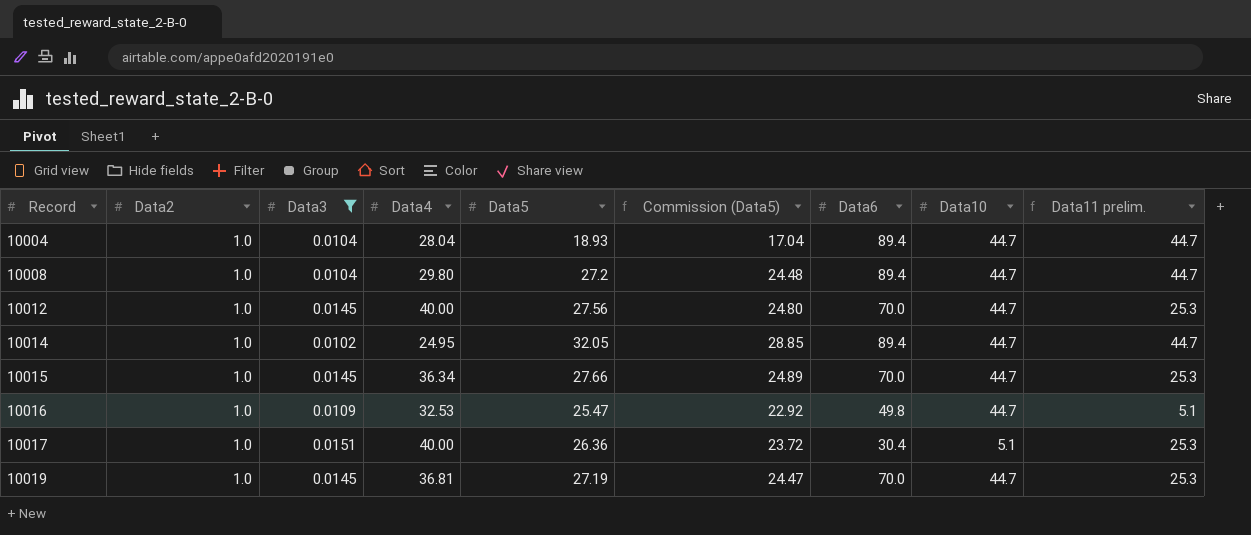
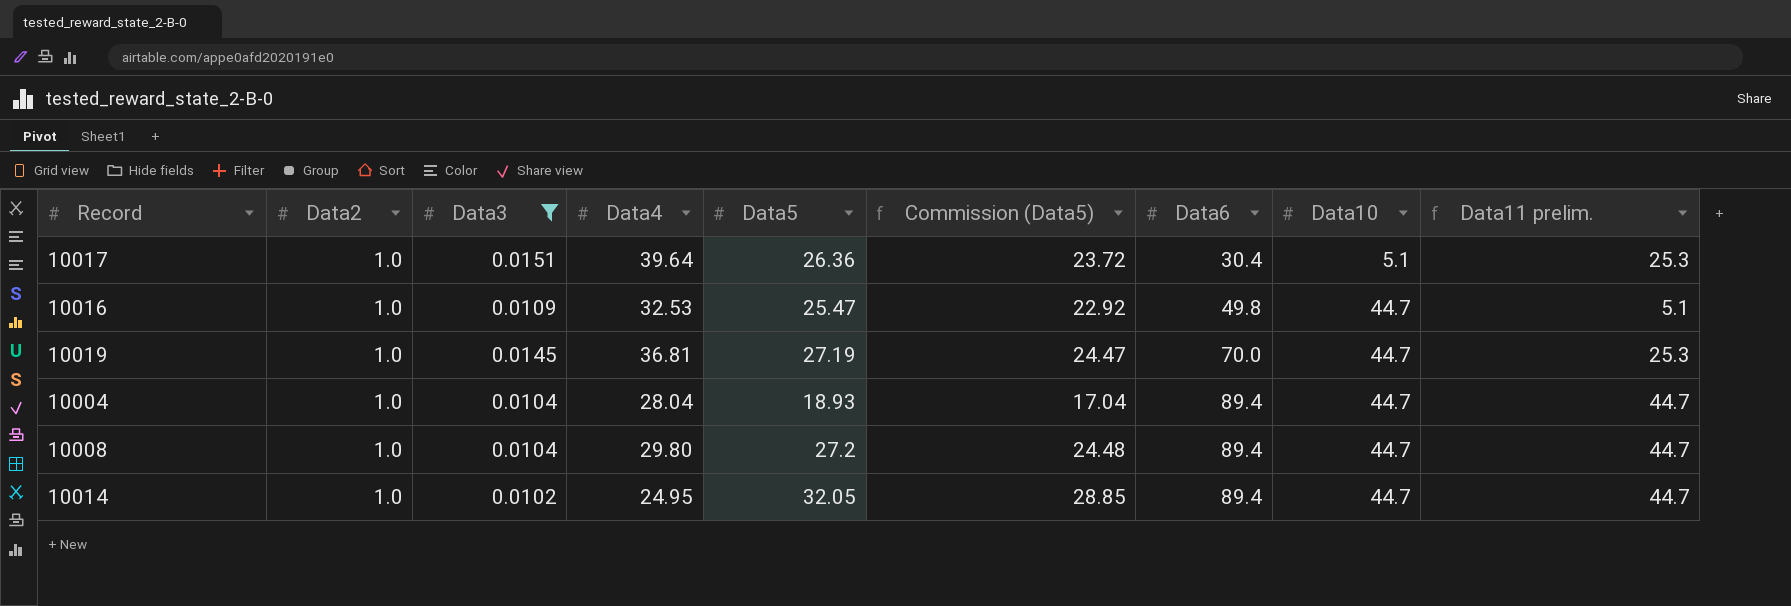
row order: Record ascending -> Data6 ascending
row 10012: 1.0 | 0.0145 | 40.00 | 27.56 | 24.80 | 70.0 | 44.7 | 25.3 -> none
row 10015: 1.0 | 0.0145 | 36.34 | 27.66 | 24.89 | 70.0 | 44.7 | 25.3 -> none
10017 | Data4: 40.00 -> 39.64

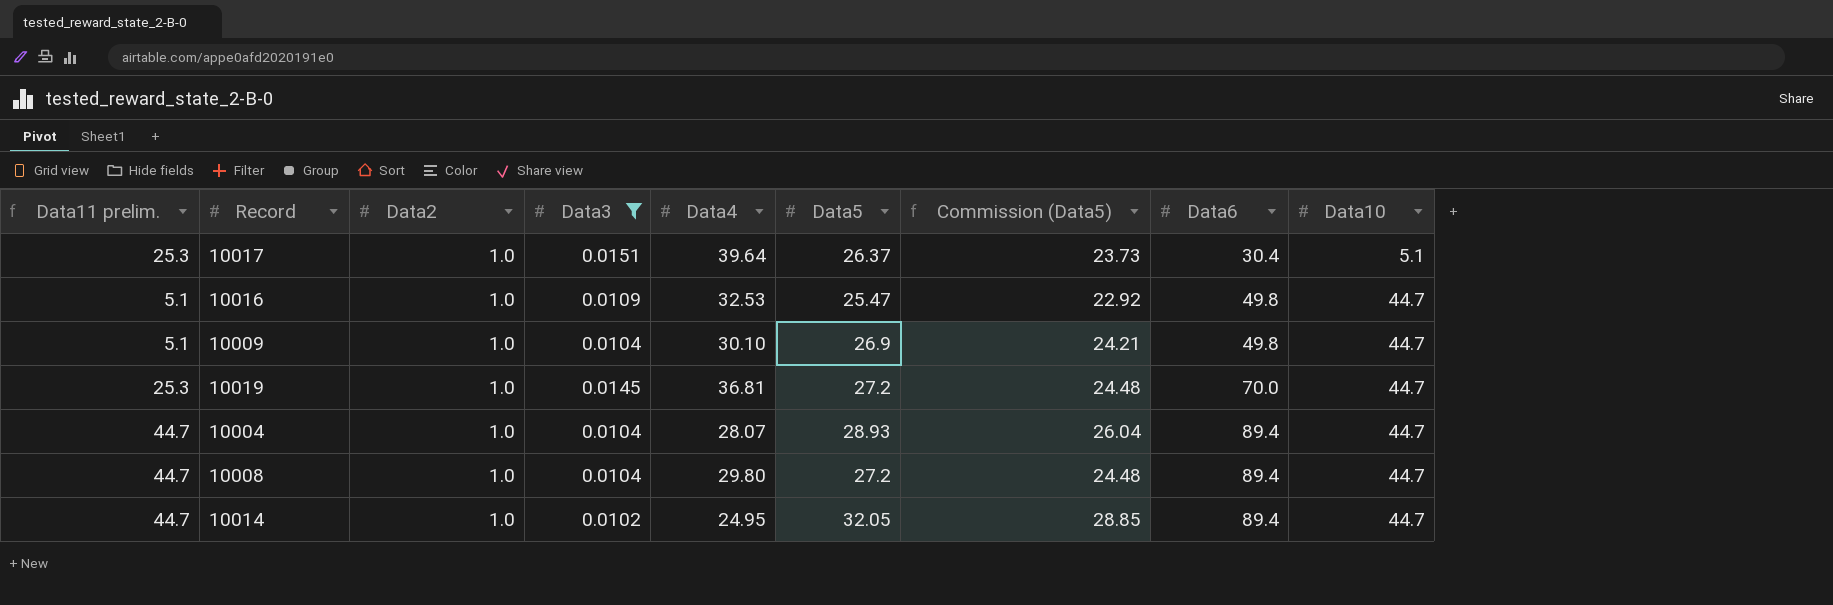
column Data11 prelim. | position: 9 -> 1
10017 | Data5: 26.36 -> 26.37
10017 | Commission (Data5): 23.72 -> 23.73
row 10009: none -> 5.1 | 1.0 | 0.0104 | 30.10 | 26.9 | 24.21 | 49.8 | 44.7
10019 | Data5: 27.19 -> 27.2
10019 | Commission (Data5): 24.47 -> 24.48
10004 | Data4: 28.04 -> 28.07
10004 | Data5: 18.93 -> 28.93
10004 | Commission (Data5): 17.04 -> 26.04

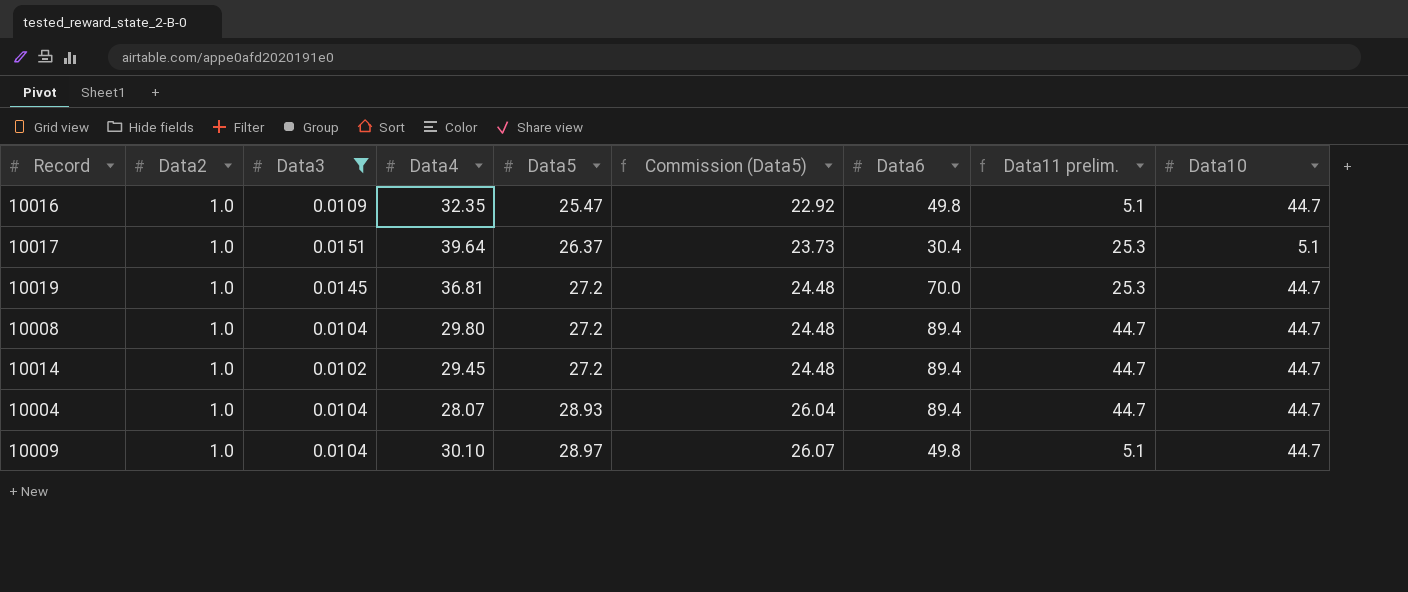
row order: Data6 ascending -> Data5 ascending
column Data11 prelim. | position: 1 -> 8
10016 | Data4: 32.53 -> 32.35
10014 | Data4: 24.95 -> 29.45
10014 | Data5: 32.05 -> 27.2
10014 | Commission (Data5): 28.85 -> 24.48
10009 | Data5: 26.9 -> 28.97
10009 | Commission (Data5): 24.21 -> 26.07

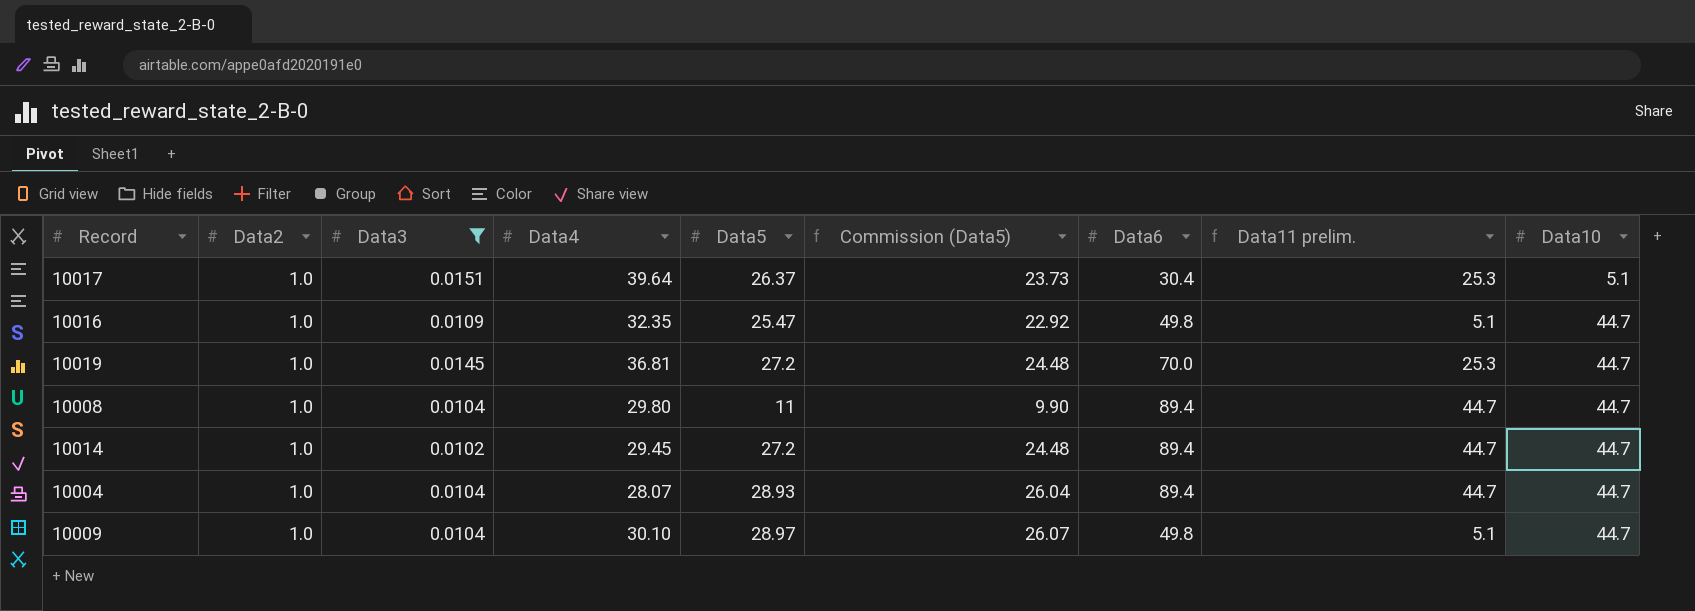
row order: Data5 ascending -> Data10 ascending
10008 | Data5: 27.2 -> 11
10008 | Commission (Data5): 24.48 -> 9.90

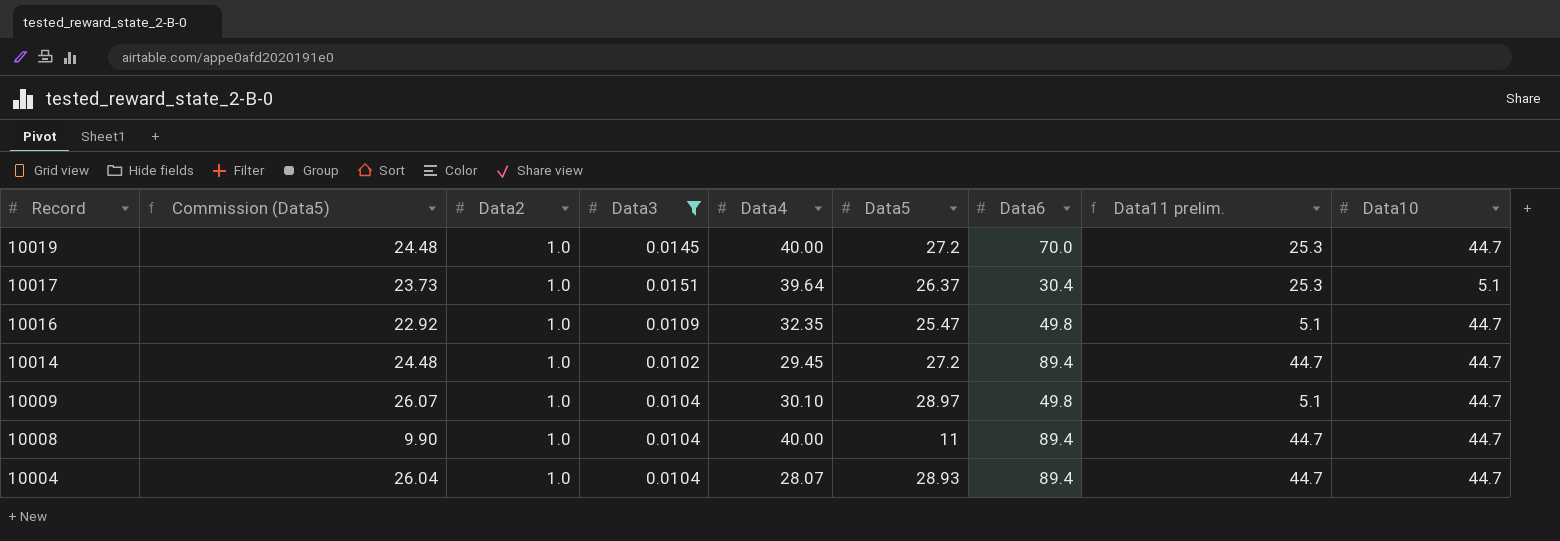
row order: Data10 ascending -> Record descending
column Commission (Data5) | position: 6 -> 2
10019 | Data4: 36.81 -> 40.00
10008 | Data4: 29.80 -> 40.00

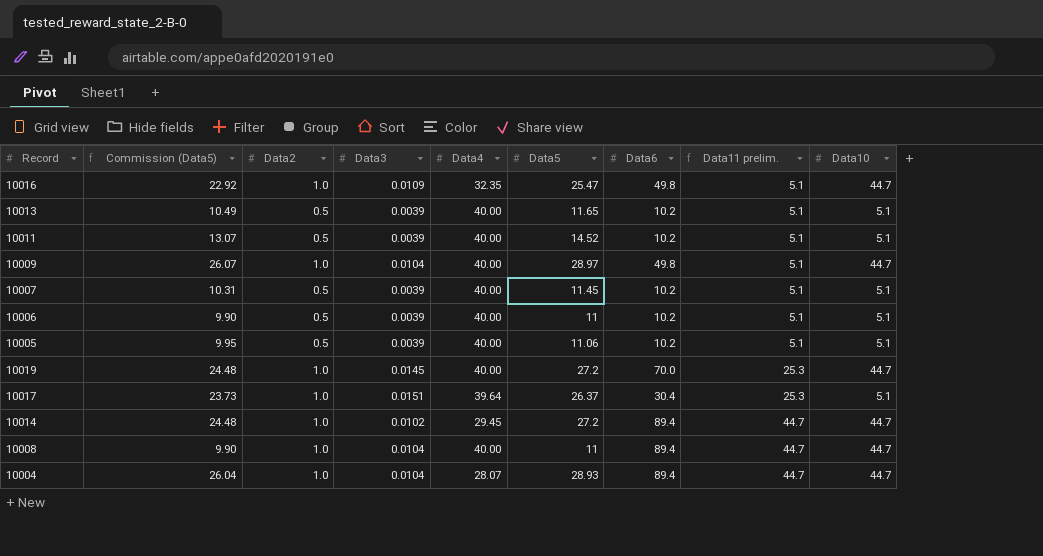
filter: Data3 != 0.0039 -> none
row order: Record descending -> Data11 prelim. ascending
10009 | Data4: 30.10 -> 40.00

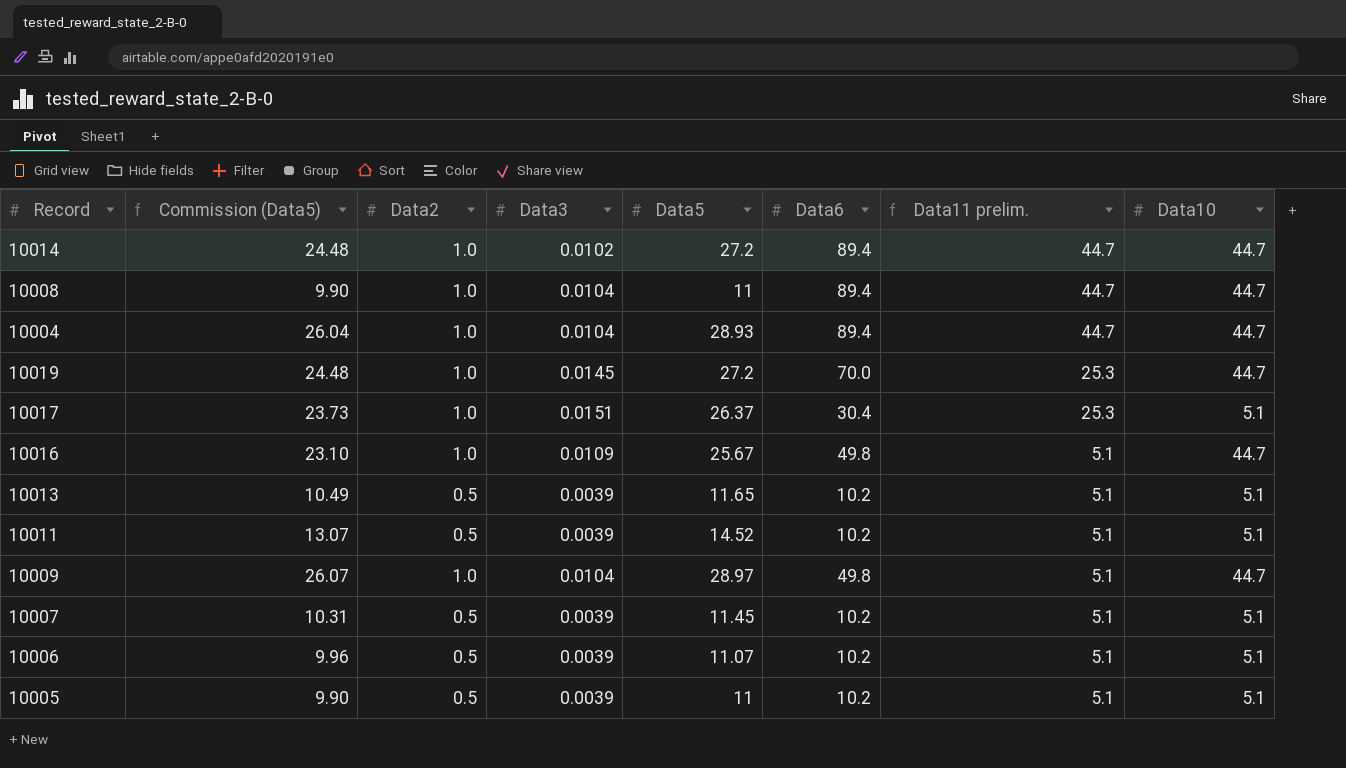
row order: Data11 prelim. ascending -> Data11 prelim. descending
column Data4 | position: 5 -> none
10016 | Commission (Data5): 22.92 -> 23.10
10016 | Data5: 25.47 -> 25.67
10006 | Commission (Data5): 9.90 -> 9.96
10006 | Data5: 11 -> 11.07
10005 | Commission (Data5): 9.95 -> 9.90
10005 | Data5: 11.06 -> 11

